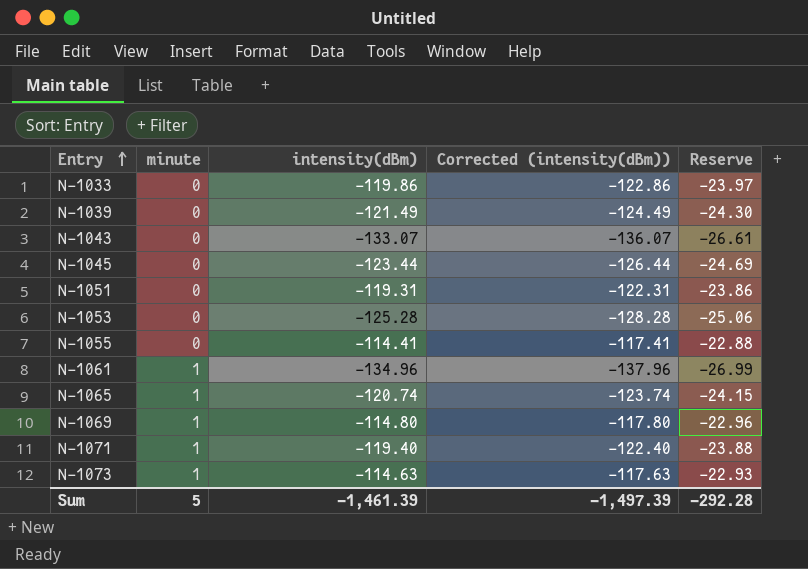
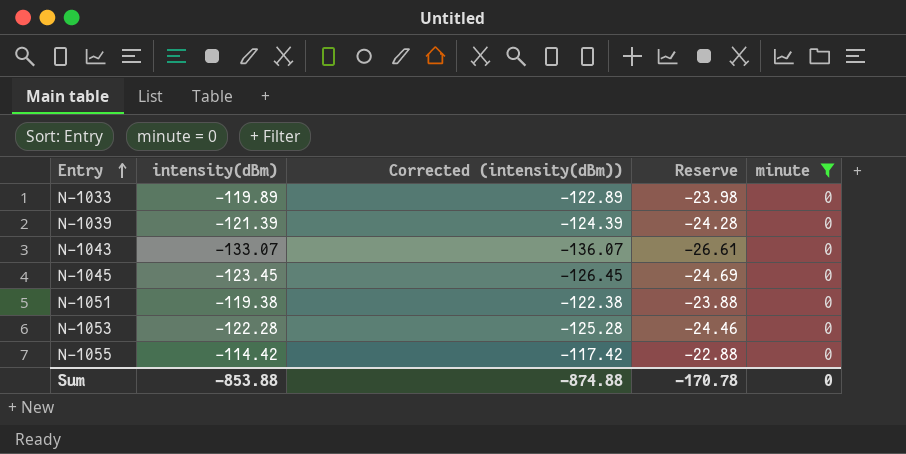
filter: none -> minute = 0
column minute | position: 2 -> 5
N-1033 | intensity(dBm): -119.86 -> -119.89
N-1033 | Corrected (intensity(dBm)): -122.86 -> -122.89
N-1033 | Reserve: -23.97 -> -23.98
N-1039 | intensity(dBm): -121.49 -> -121.39
N-1039 | Corrected (intensity(dBm)): -124.49 -> -124.39
N-1039 | Reserve: -24.30 -> -24.28
N-1045 | intensity(dBm): -123.44 -> -123.45
N-1045 | Corrected (intensity(dBm)): -126.44 -> -126.45
N-1051 | intensity(dBm): -119.31 -> -119.38
N-1051 | Corrected (intensity(dBm)): -122.31 -> -122.38
N-1051 | Reserve: -23.86 -> -23.88
N-1053 | intensity(dBm): -125.28 -> -122.28
N-1053 | Corrected (intensity(dBm)): -128.28 -> -125.28
N-1053 | Reserve: -25.06 -> -24.46
N-1055 | intensity(dBm): -114.41 -> -114.42
N-1055 | Corrected (intensity(dBm)): -117.41 -> -117.42
Sum | intensity(dBm): -1,461.39 -> -853.88
Sum | Corrected (intensity(dBm)): -1,497.39 -> -874.88
Sum | Reserve: -292.28 -> -170.78
Sum | minute: 5 -> 0

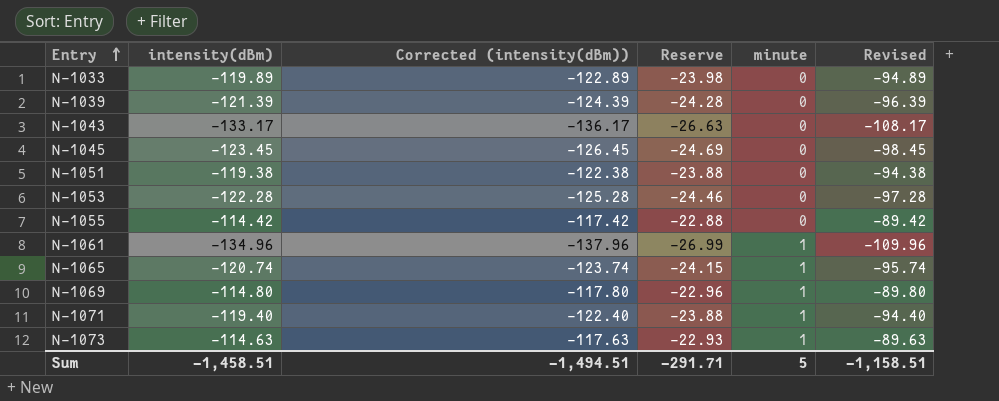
filter: minute = 0 -> none
column Revised | formula: none -> [intensity(dBm)] + 25
N-1043 | intensity(dBm): -133.07 -> -133.17
N-1043 | Corrected (intensity(dBm)): -136.07 -> -136.17
N-1043 | Reserve: -26.61 -> -26.63
Sum | intensity(dBm): -853.88 -> -1,458.51
Sum | Corrected (intensity(dBm)): -874.88 -> -1,494.51
Sum | Reserve: -170.78 -> -291.71
Sum | minute: 0 -> 5

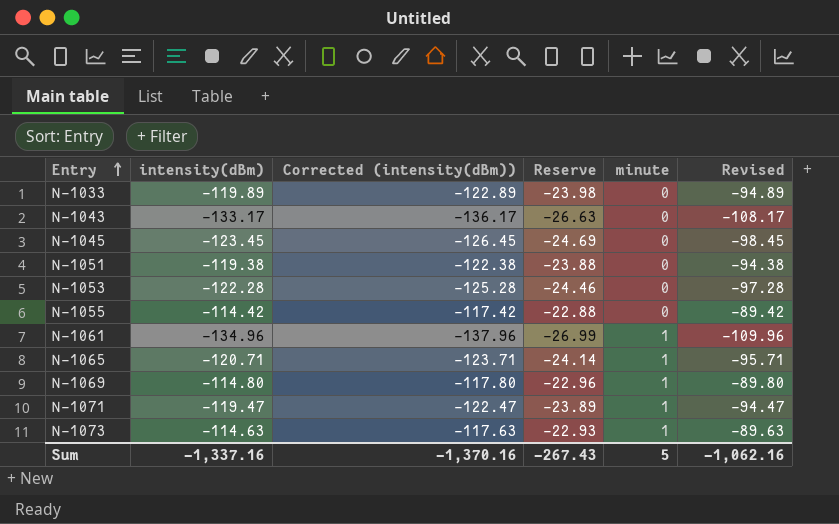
row N-1039: -121.39 | -124.39 | -24.28 | 0 | -96.39 -> none
N-1065 | intensity(dBm): -120.74 -> -120.71
N-1065 | Corrected (intensity(dBm)): -123.74 -> -123.71
N-1065 | Reserve: -24.15 -> -24.14
N-1065 | Revised: -95.74 -> -95.71
N-1071 | intensity(dBm): -119.40 -> -119.47
N-1071 | Corrected (intensity(dBm)): -122.40 -> -122.47
N-1071 | Reserve: -23.88 -> -23.89
N-1071 | Revised: -94.40 -> -94.47
Sum | intensity(dBm): -1,458.51 -> -1,337.16
Sum | Corrected (intensity(dBm)): -1,494.51 -> -1,370.16
Sum | Reserve: -291.71 -> -267.43
Sum | Revised: -1,158.51 -> -1,062.16

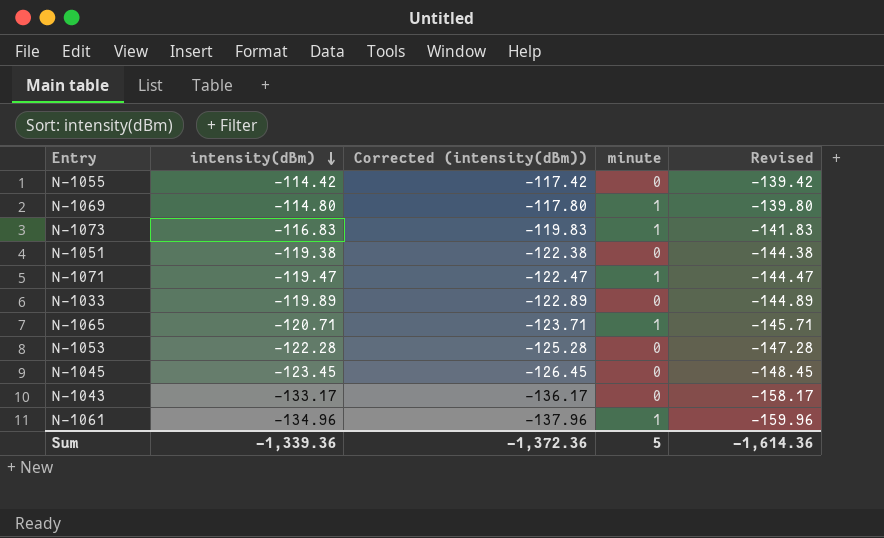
row order: Entry ascending -> intensity(dBm) descending
column Reserve | formula: [intensity(dBm)] * 0.2 -> none
column Revised | formula: [intensity(dBm)] + 25 -> [intensity(dBm)] - 25
N-1073 | intensity(dBm): -114.63 -> -116.83
N-1073 | Corrected (intensity(dBm)): -117.63 -> -119.83
Sum | intensity(dBm): -1,337.16 -> -1,339.36
Sum | Corrected (intensity(dBm)): -1,370.16 -> -1,372.36
Sum | Revised: -1,062.16 -> -1,614.36

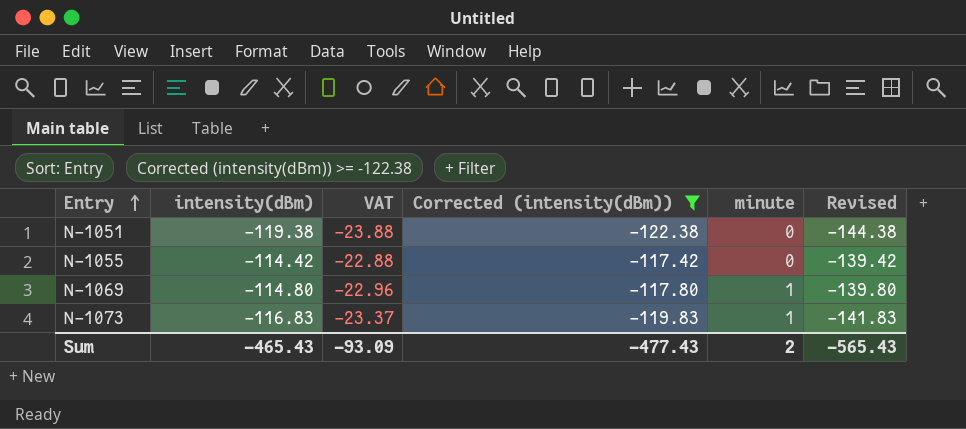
filter: none -> Corrected (intensity(dBm)) >= -122.38
row order: intensity(dBm) descending -> Entry ascending
column VAT | formula: none -> [intensity(dBm)] * 0.2
Sum | intensity(dBm): -1,339.36 -> -465.43
Sum | Corrected (intensity(dBm)): -1,372.36 -> -477.43
Sum | minute: 5 -> 2
Sum | Revised: -1,614.36 -> -565.43

